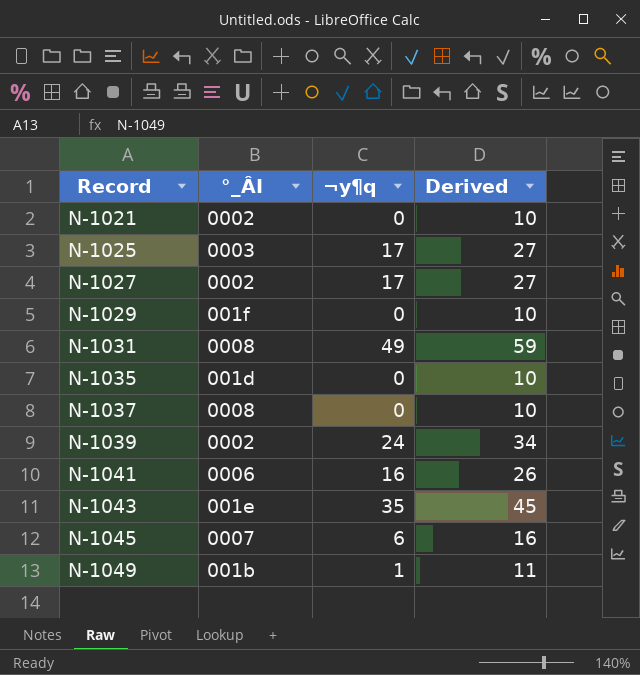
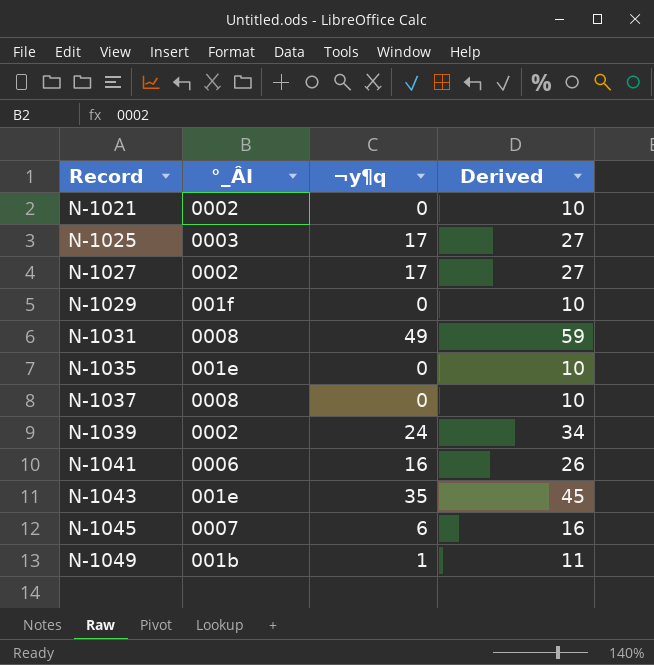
N-1035 | °_ÂI: 001d -> 001e

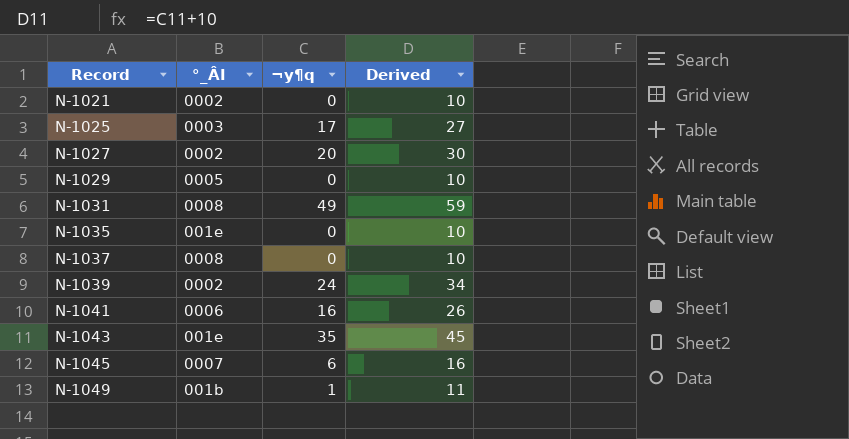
N-1027 | ¬y¶q: 17 -> 20
N-1027 | Derived: 27 -> 30
N-1029 | °_ÂI: 001f -> 0005

